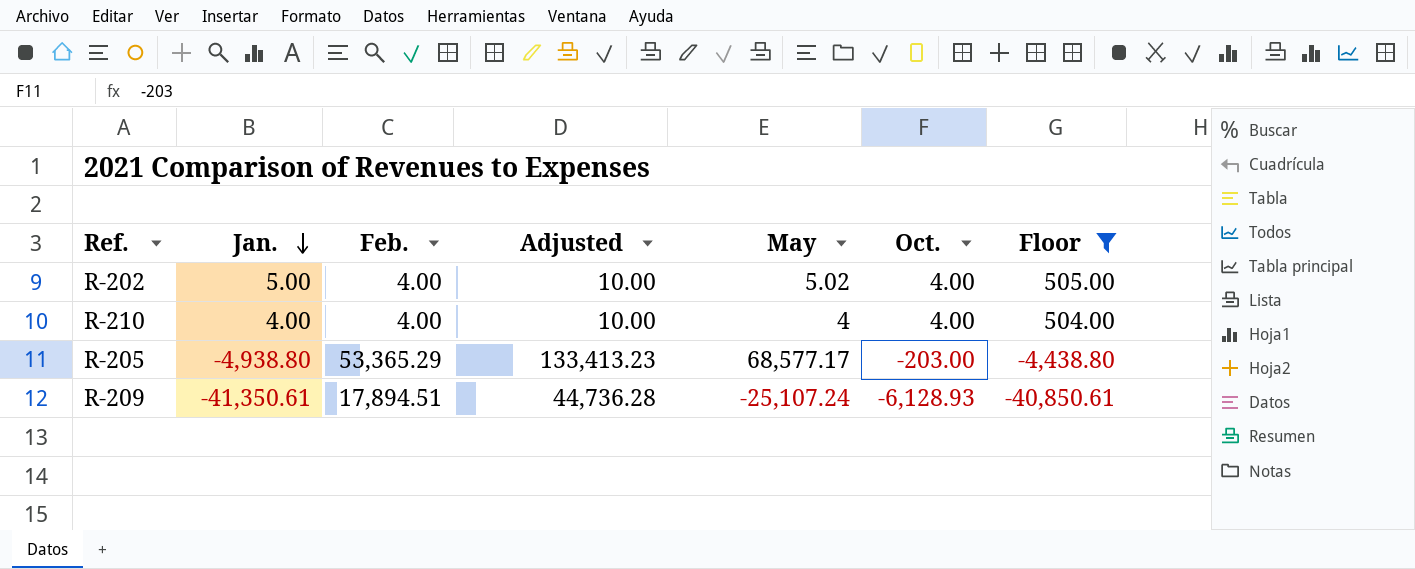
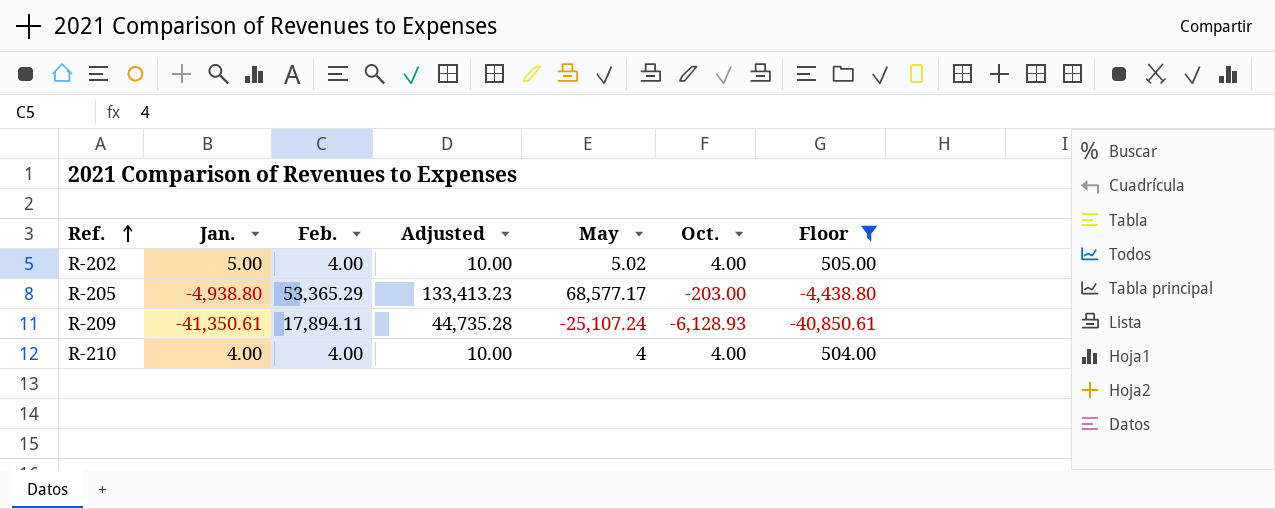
row order: Jan. descending -> Ref. ascending
R-209 | Feb.: 17,894.51 -> 17,894.11
R-209 | Adjusted: 44,736.28 -> 44,735.28

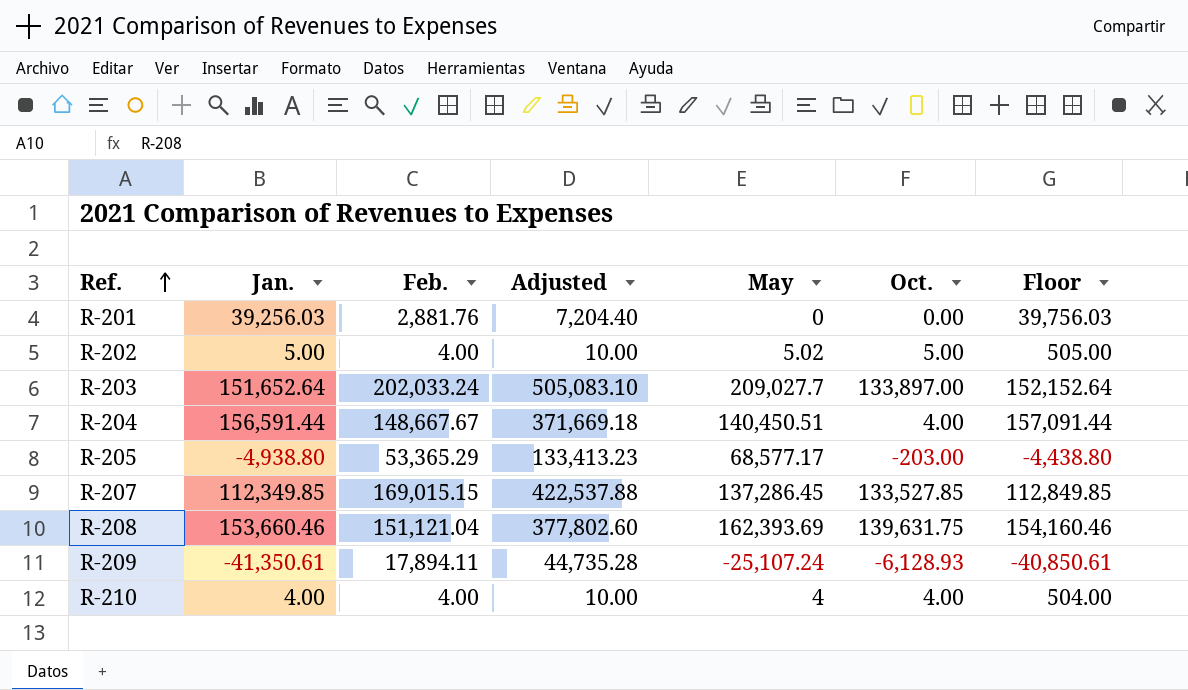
filter: Floor <= 505.00 -> none
R-202 | Oct.: 4.00 -> 5.00

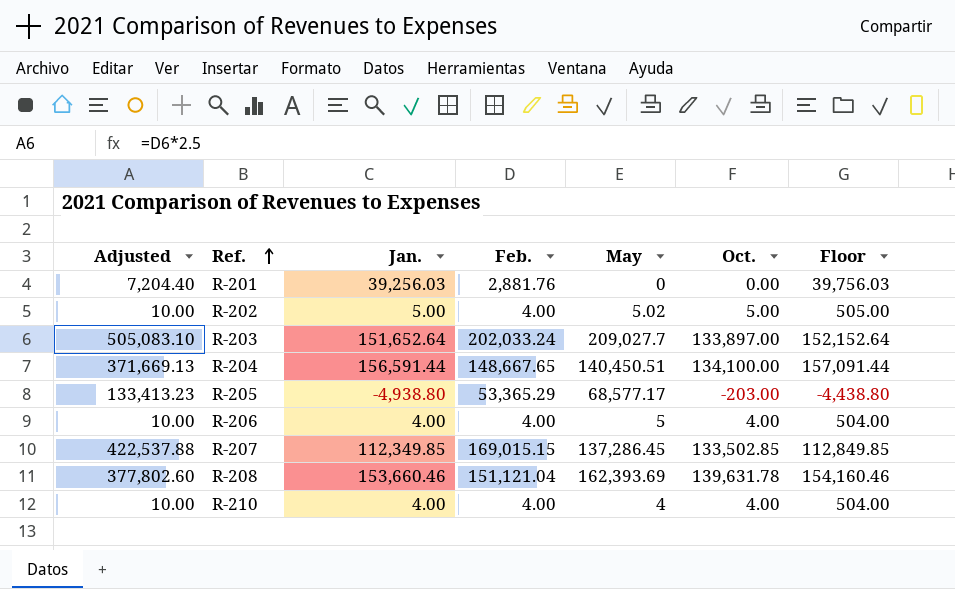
column Adjusted | position: 4 -> 1
row R-209: -41,350.61 | 17,894.11 | 44,735.28 | -25,107.24 | -6,128.93 | -40,850.61 -> none
R-204 | Adjusted: 371,669.18 -> 371,669.13
R-204 | Feb.: 148,667.67 -> 148,667.65
R-204 | Oct.: 4.00 -> 134,100.00
row R-206: none -> 10.00 | 4.00 | 4.00 | 5 | 4.00 | 504.00
R-207 | Oct.: 133,527.85 -> 133,502.85
R-208 | Oct.: 139,631.75 -> 139,631.78

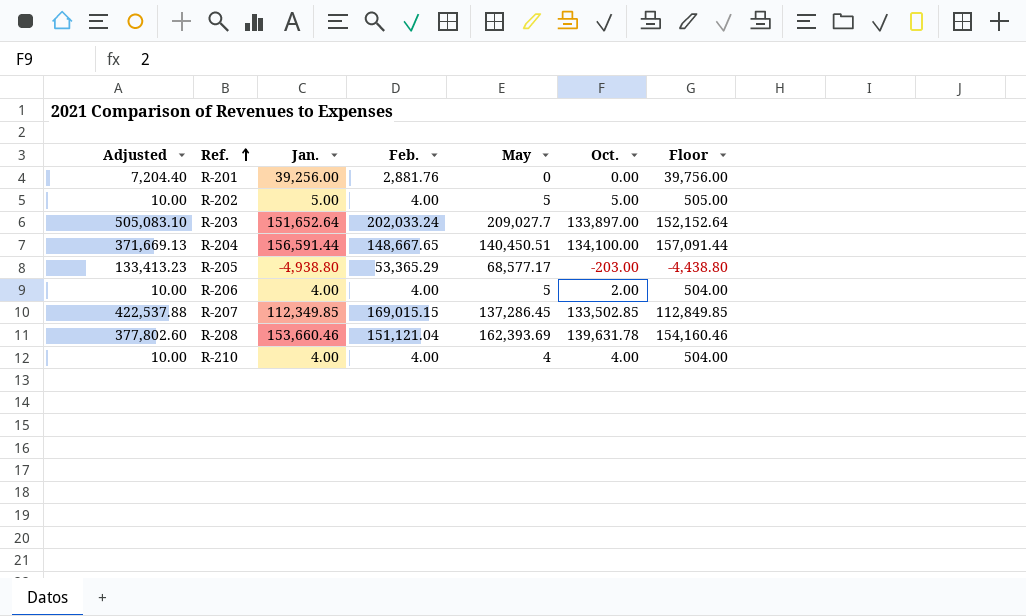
R-201 | Jan.: 39,256.03 -> 39,256.00
R-201 | Floor: 39,756.03 -> 39,756.00
R-202 | May: 5.02 -> 5
R-206 | Oct.: 4.00 -> 2.00

